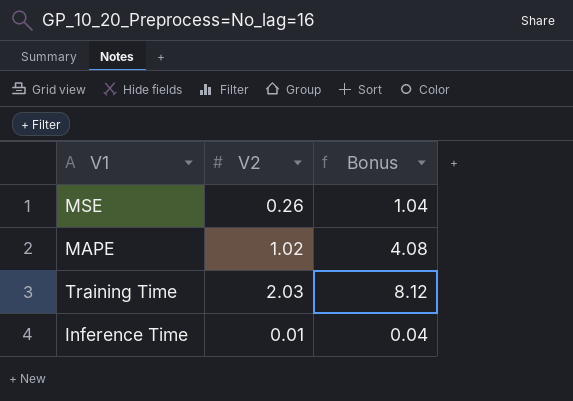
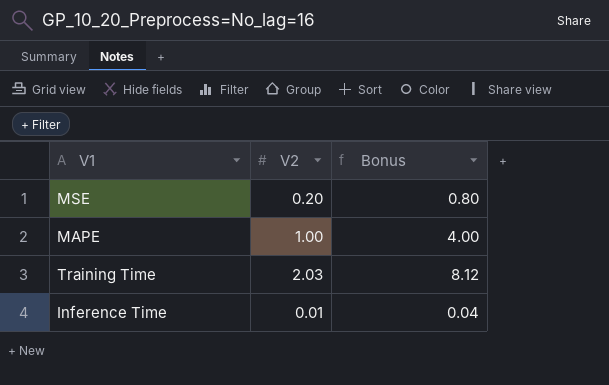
MSE | V2: 0.26 -> 0.20
MSE | Bonus: 1.04 -> 0.80
MAPE | V2: 1.02 -> 1.00
MAPE | Bonus: 4.08 -> 4.00

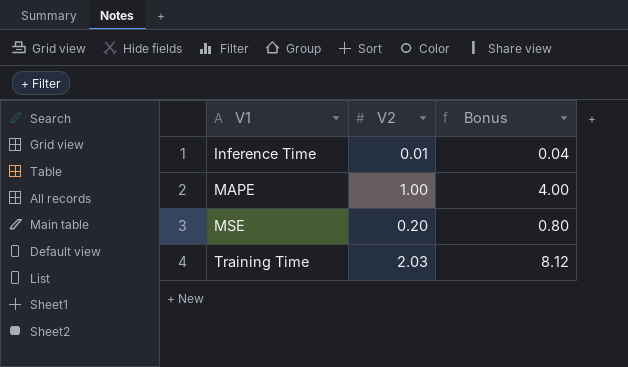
row order: none -> V1 ascending

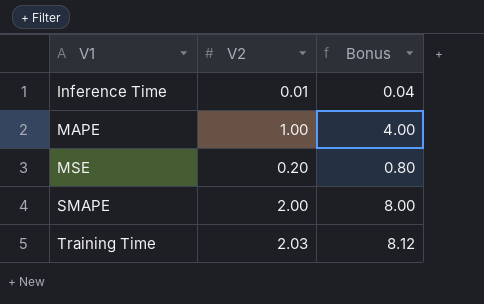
row SMAPE: none -> 2.00 | 8.00

